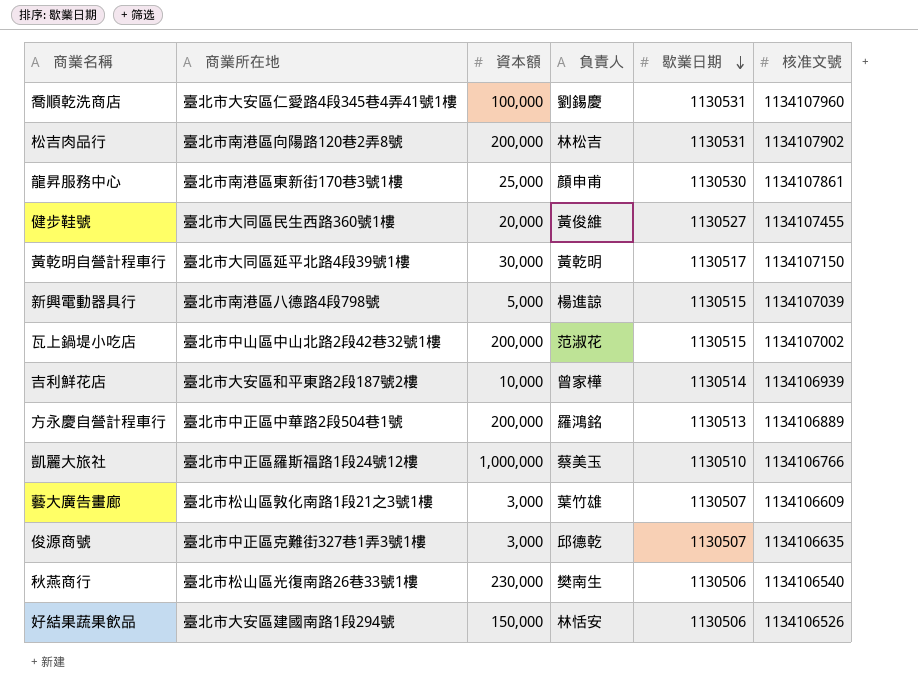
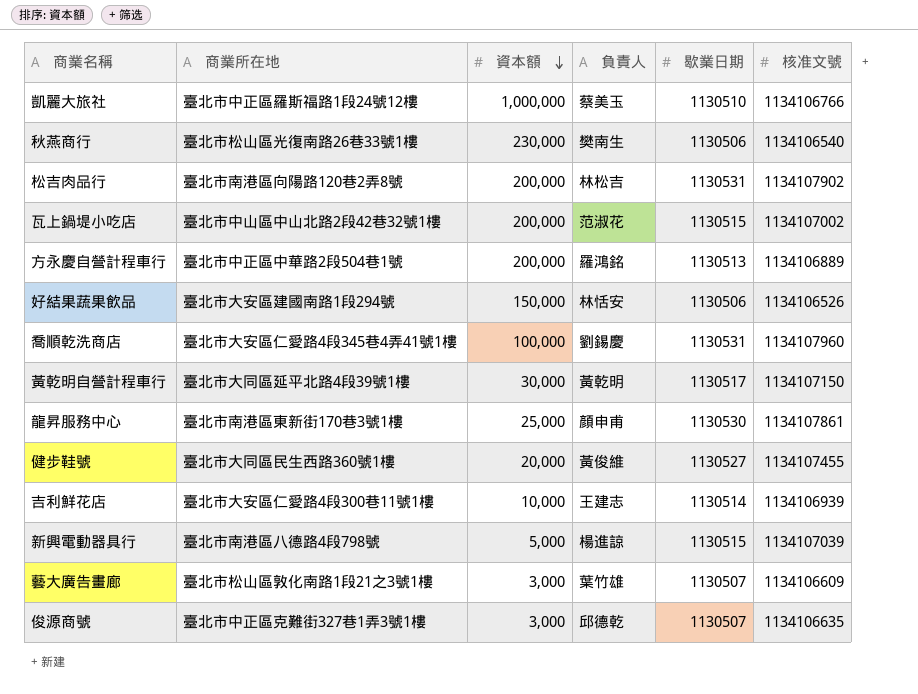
row order: 歇業日期 descending -> 資本額 descending
吉利鮮花店 | 商業所在地: 臺北市大安區和平東路2段187號2樓 -> 臺北市大安區仁愛路4段300巷11號1樓
吉利鮮花店 | 負責人: 曾家樺 -> 王建志

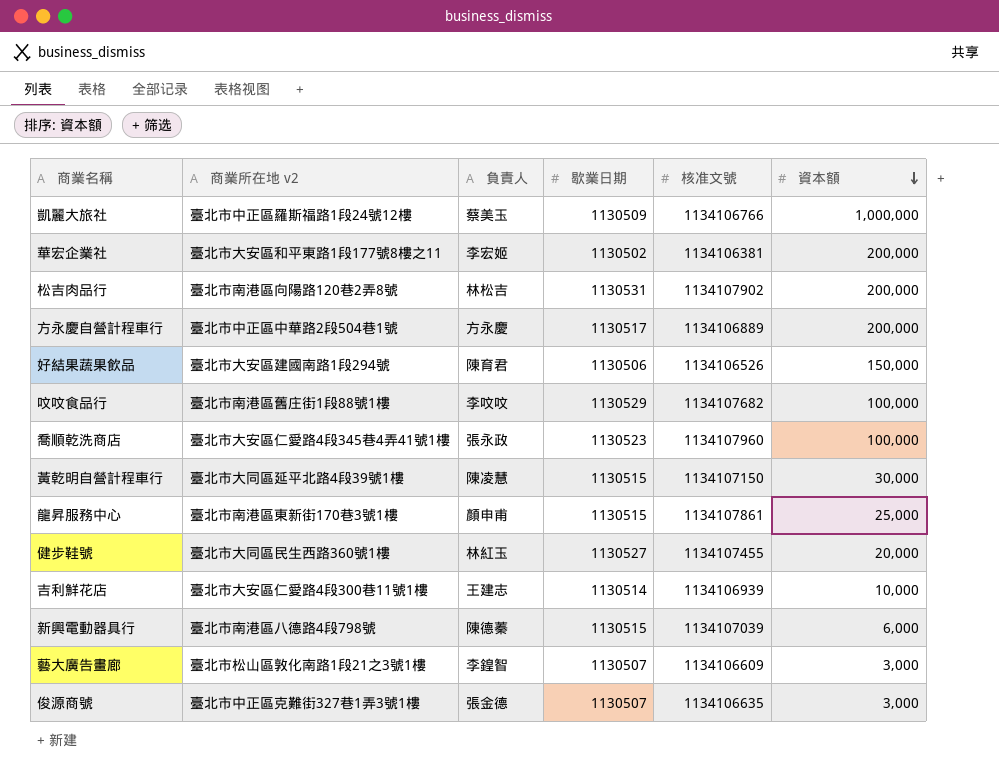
column name: 商業所在地 -> 商業所在地 v2
column 資本額 | position: 3 -> 6
row 秋燕商行: 臺北市松山區光復南路26巷33號1樓 | 230,000 | 樊南生 | 1130506 | 1134106540 -> none
row 瓦上鍋堤小吃店: 臺北市中山區中山北路2段42巷32號1樓 | 200,000 | 范淑花 | 1130515 | 1134107002 -> none
凱麗大旅社 | 歇業日期: 1130510 -> 1130509
row 華宏企業社: none -> 臺北市大安區和平東路1段177號8樓之11 | 李宏姬 | 1130502 | 1134106381 | 200,000
方永慶自營計程車行 | 負責人: 羅鴻銘 -> 方永慶
方永慶自營計程車行 | 歇業日期: 1130513 -> 1130517
好結果蔬果飲品 | 負責人: 林恬安 -> 陳育君
row 呅呅食品行: none -> 臺北市南港區舊庄街1段88號1樓 | 李呅呅 | 1130529 | 1134107682 | 100,000
喬順乾洗商店 | 負責人: 劉錫慶 -> 張永政
喬順乾洗商店 | 歇業日期: 1130531 -> 1130523
黃乾明自營計程車行 | 負責人: 黃乾明 -> 陳凌慧
黃乾明自營計程車行 | 歇業日期: 1130517 -> 1130515
龍昇服務中心 | 歇業日期: 1130530 -> 1130515
健步鞋號 | 負責人: 黃俊維 -> 林紅玉
新興電動器具行 | 負責人: 楊進諒 -> 陳德蓁
新興電動器具行 | 資本額: 5,000 -> 6,000
藝大廣告畫廊 | 負責人: 葉竹雄 -> 李鍠智
俊源商號 | 負責人: 邱德乾 -> 張金德

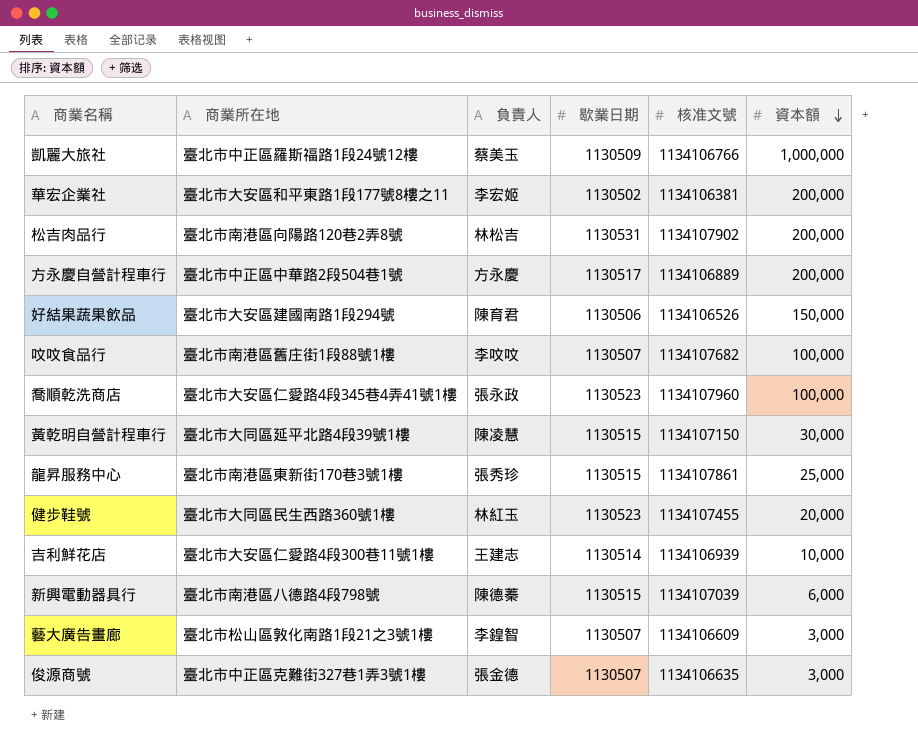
column name: 商業所在地 v2 -> 商業所在地
呅呅食品行 | 歇業日期: 1130529 -> 1130507
龍昇服務中心 | 負責人: 顏申甫 -> 張秀珍
健步鞋號 | 歇業日期: 1130527 -> 1130523

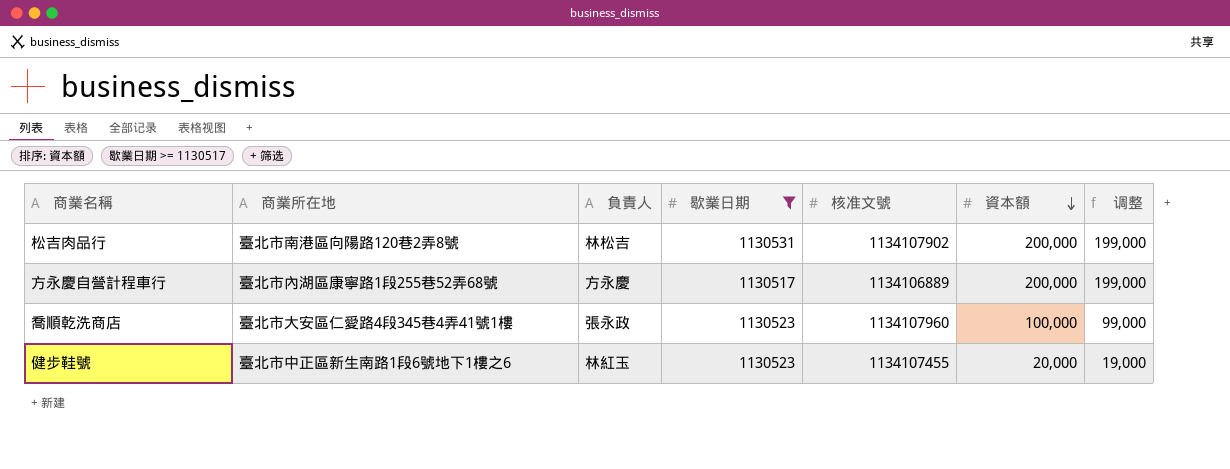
filter: none -> 歇業日期 >= 1130517
column 调整 | formula: none -> [資本額] - 1000
方永慶自營計程車行 | 商業所在地: 臺北市中正區中華路2段504巷1號 -> 臺北市內湖區康寧路1段255巷52弄68號
健步鞋號 | 商業所在地: 臺北市大同區民生西路360號1樓 -> 臺北市中正區新生南路1段6號地下1樓之6

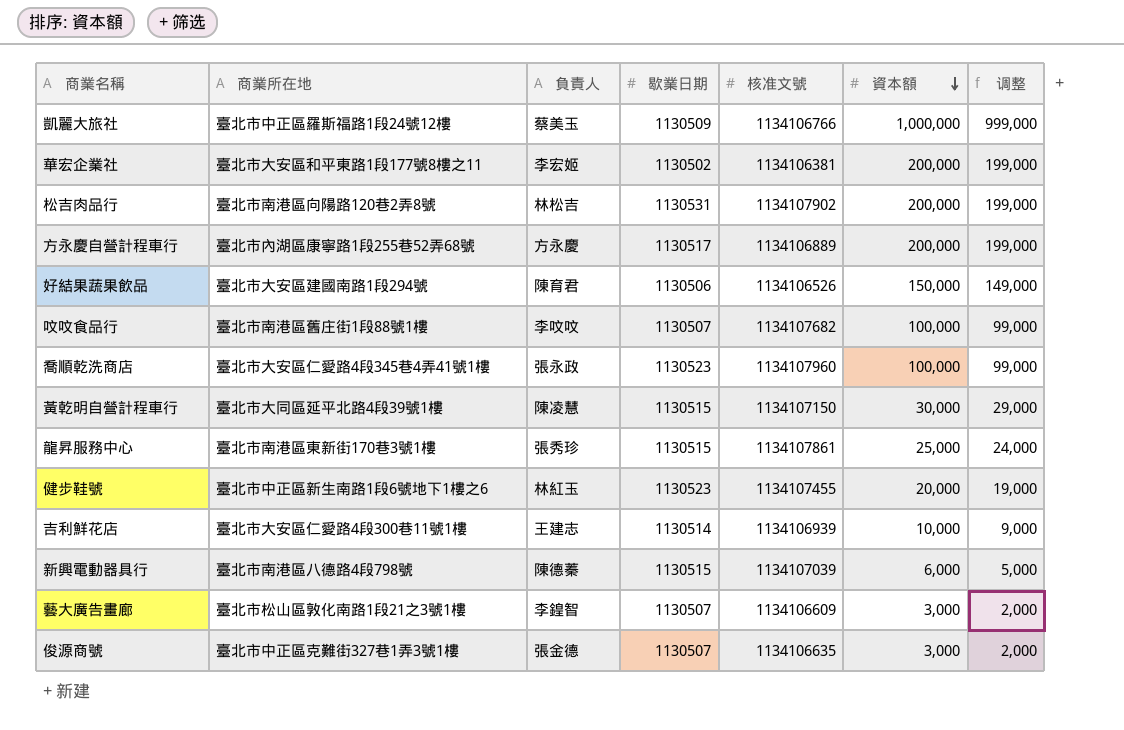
filter: 歇業日期 >= 1130517 -> none

